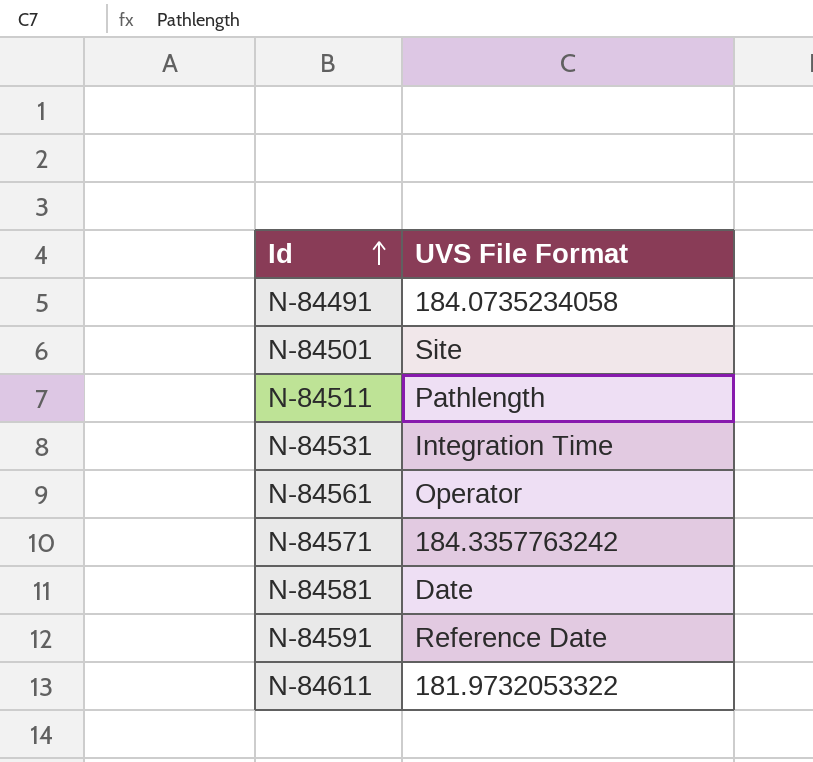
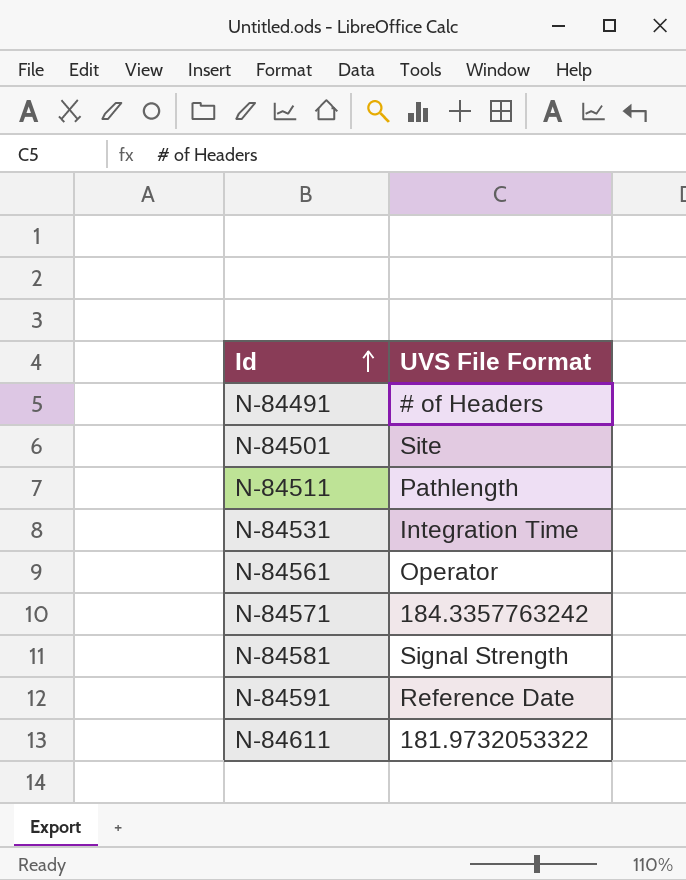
N-84491 | UVS File Format: 184.0735234058 -> # of Headers
N-84581 | UVS File Format: Date -> Signal Strength

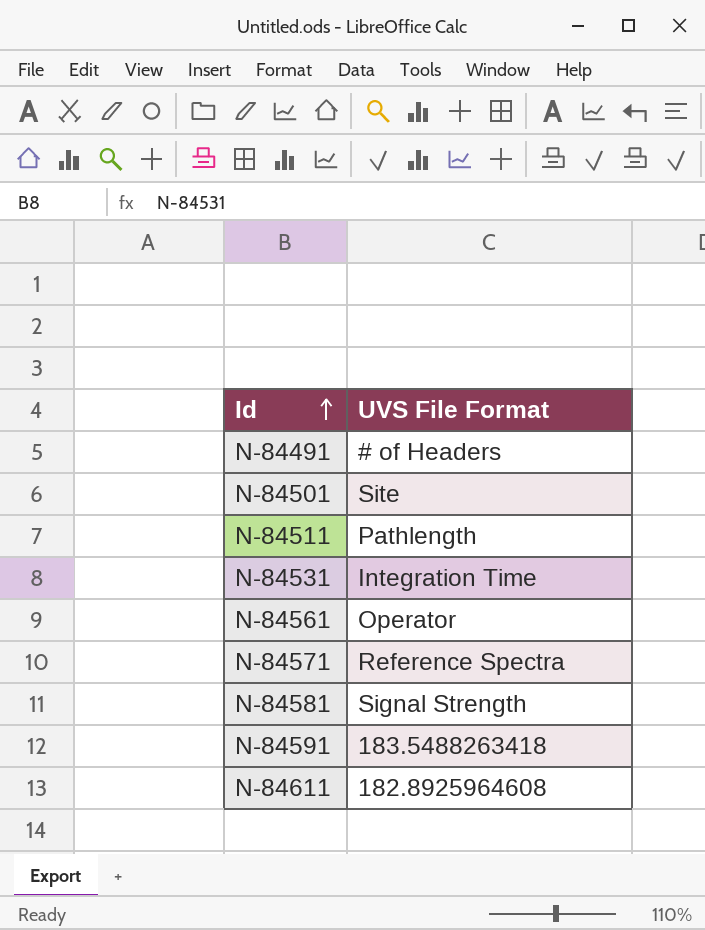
N-84571 | UVS File Format: 184.3357763242 -> Reference Spectra
N-84591 | UVS File Format: Reference Date -> 183.5488263418
N-84611 | UVS File Format: 181.9732053322 -> 182.8925964608

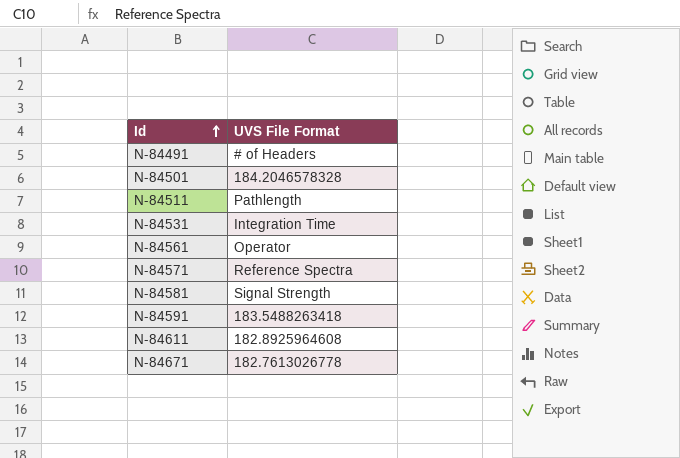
N-84501 | UVS File Format: Site -> 184.2046578328
row N-84671: none -> 182.7613026778

